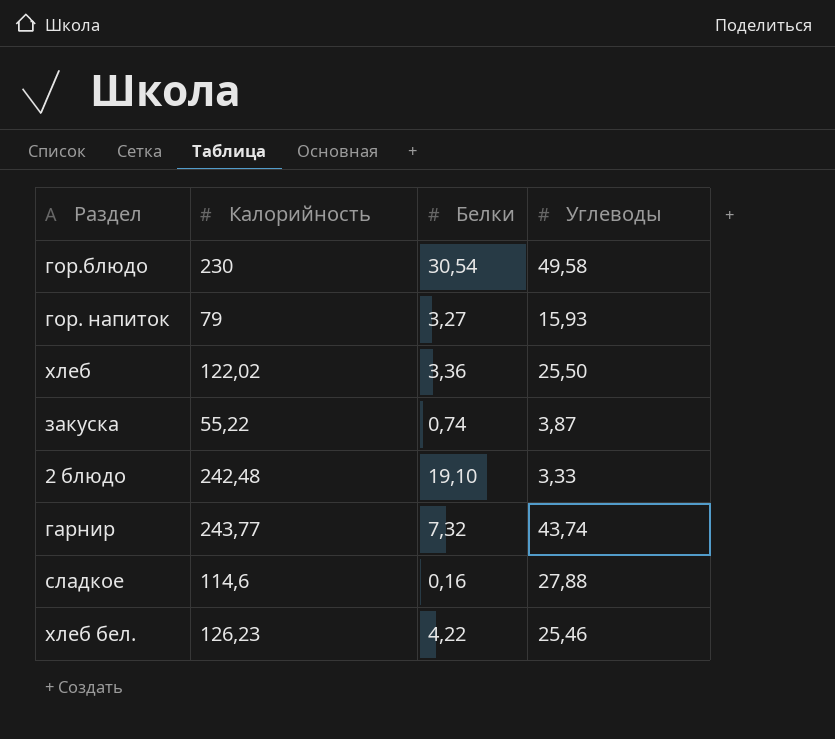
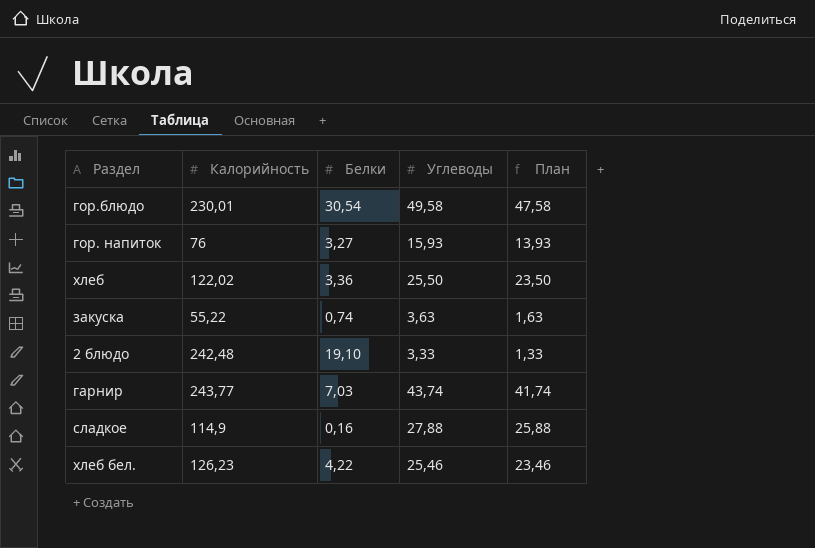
column План | formula: none -> [Углеводы] - 2
гор.блюдо | Калорийность: 230 -> 230,01
гор. напиток | Калорийность: 79 -> 76
закуска | Углеводы: 3,87 -> 3,63
гарнир | Белки: 7,32 -> 7,03
сладкое | Калорийность: 114,6 -> 114,9

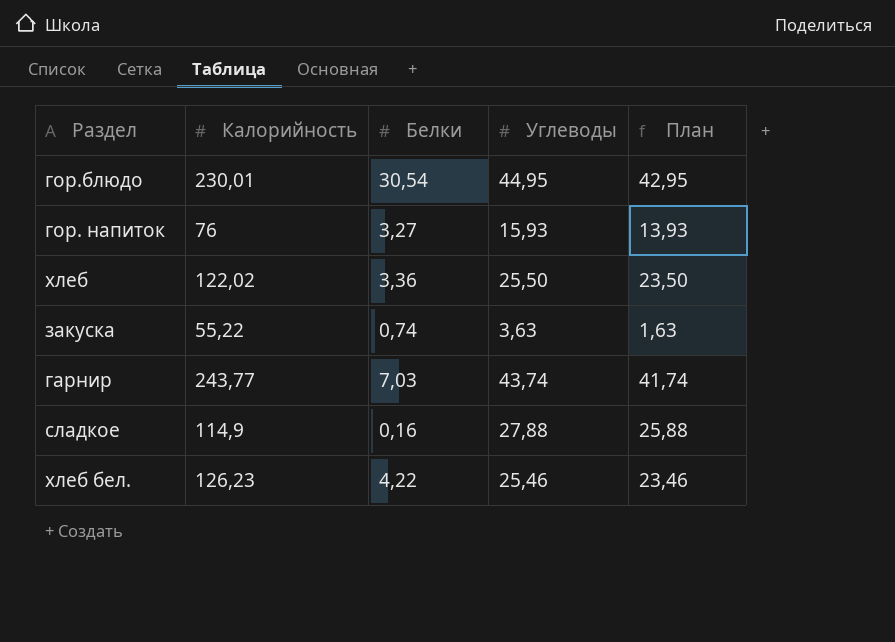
row 2 блюдо: 242,48 | 19,10 | 3,33 | 1,33 -> none
гор.блюдо | Углеводы: 49,58 -> 44,95
гор.блюдо | План: 47,58 -> 42,95

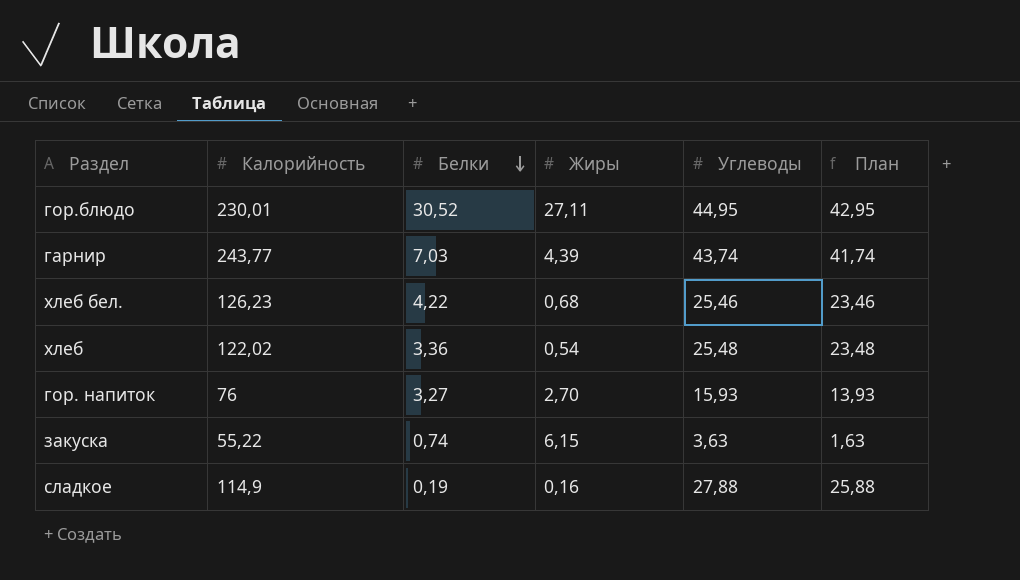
row order: none -> Белки descending
column Жиры | position: none -> 4
гор.блюдо | Белки: 30,54 -> 30,52
хлеб | Углеводы: 25,50 -> 25,48
хлеб | План: 23,50 -> 23,48
сладкое | Белки: 0,16 -> 0,19

